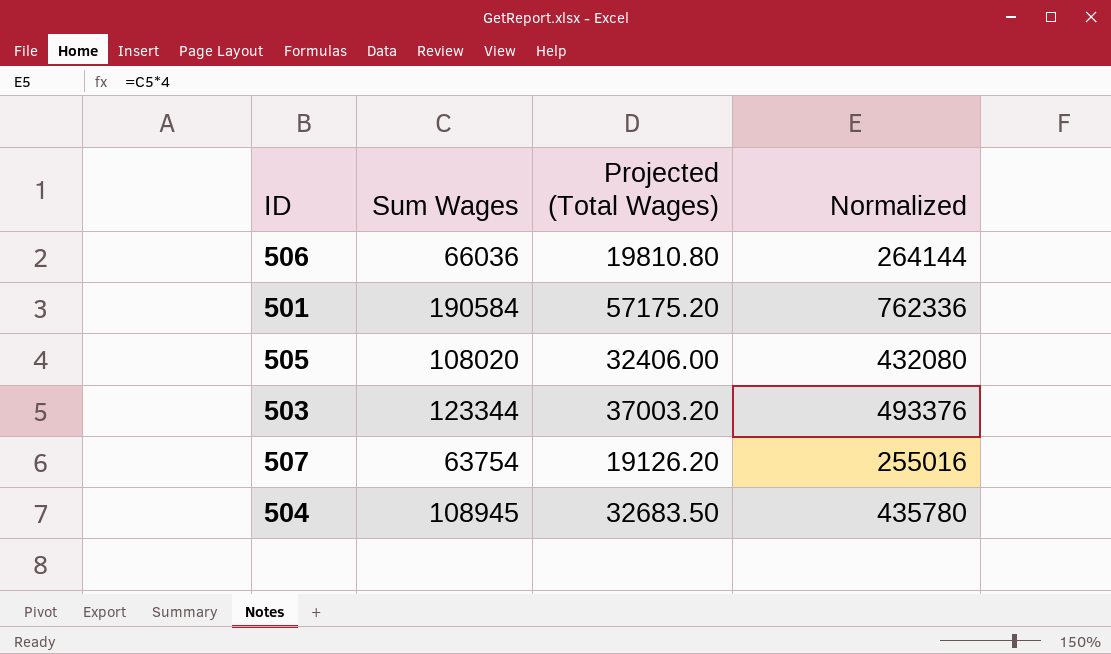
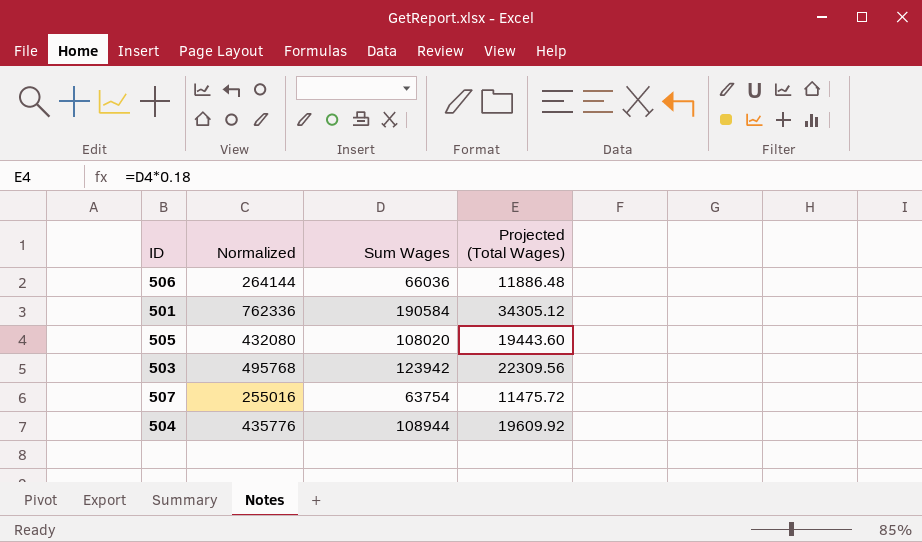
column Normalized | position: 4 -> 2
column Projected (Total Wages) | formula: [Sum Wages] * 0.3 -> [Sum Wages] * 0.18
503 | Normalized: 493376 -> 495768
503 | Sum Wages: 123344 -> 123942
504 | Normalized: 435780 -> 435776
504 | Sum Wages: 108945 -> 108944

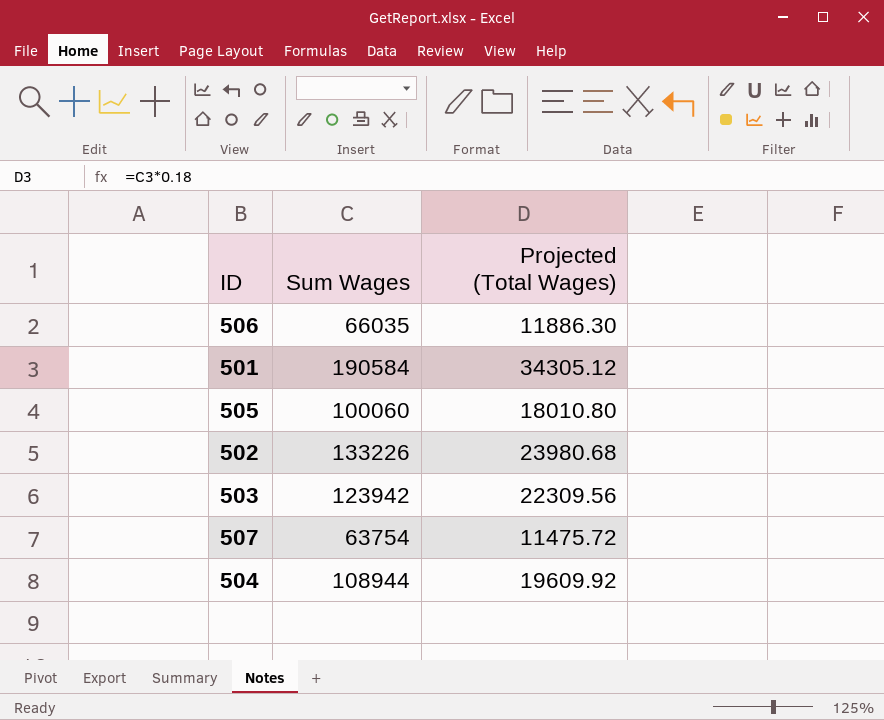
column Normalized | formula: [Sum Wages] * 4 -> none
506 | Sum Wages: 66036 -> 66035
506 | Projected (Total Wages): 11886.48 -> 11886.30
505 | Sum Wages: 108020 -> 100060
505 | Projected (Total Wages): 19443.60 -> 18010.80
row 502: none -> 133226 | 23980.68

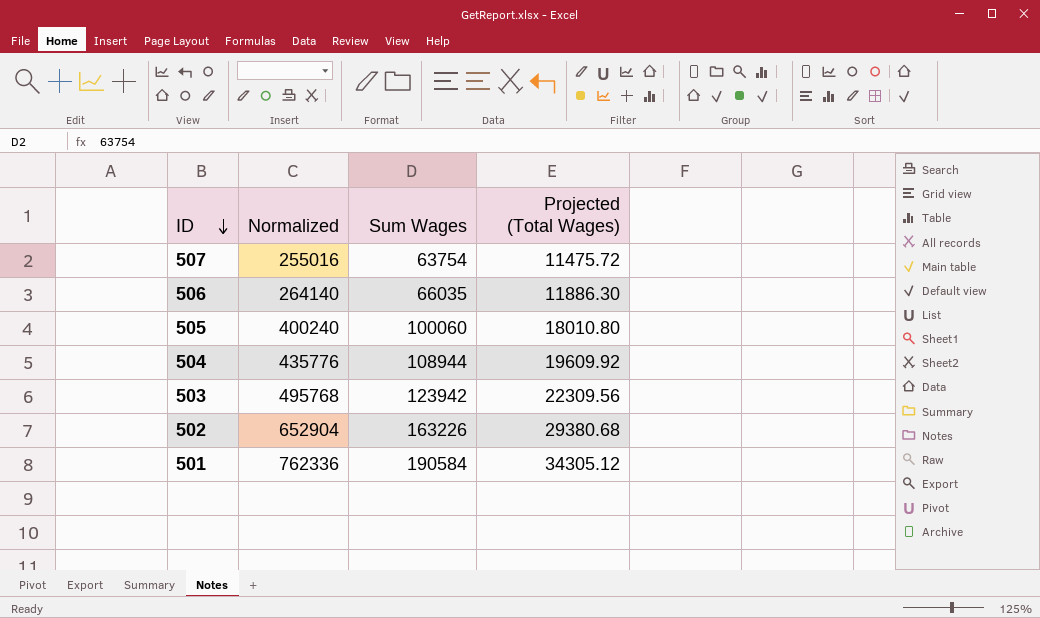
row order: none -> ID descending
column Normalized | formula: none -> [Sum Wages] * 4
502 | Sum Wages: 133226 -> 163226
502 | Projected (Total Wages): 23980.68 -> 29380.68

